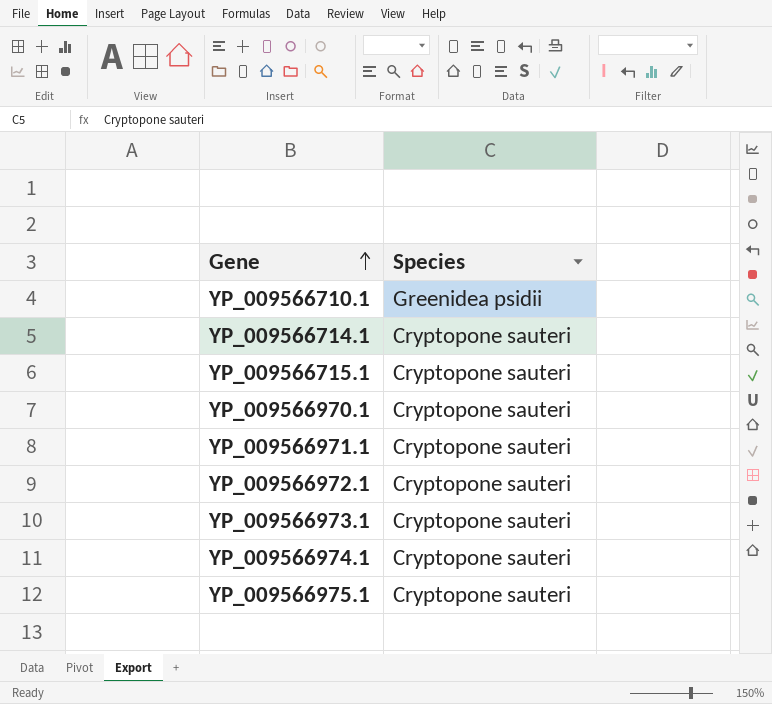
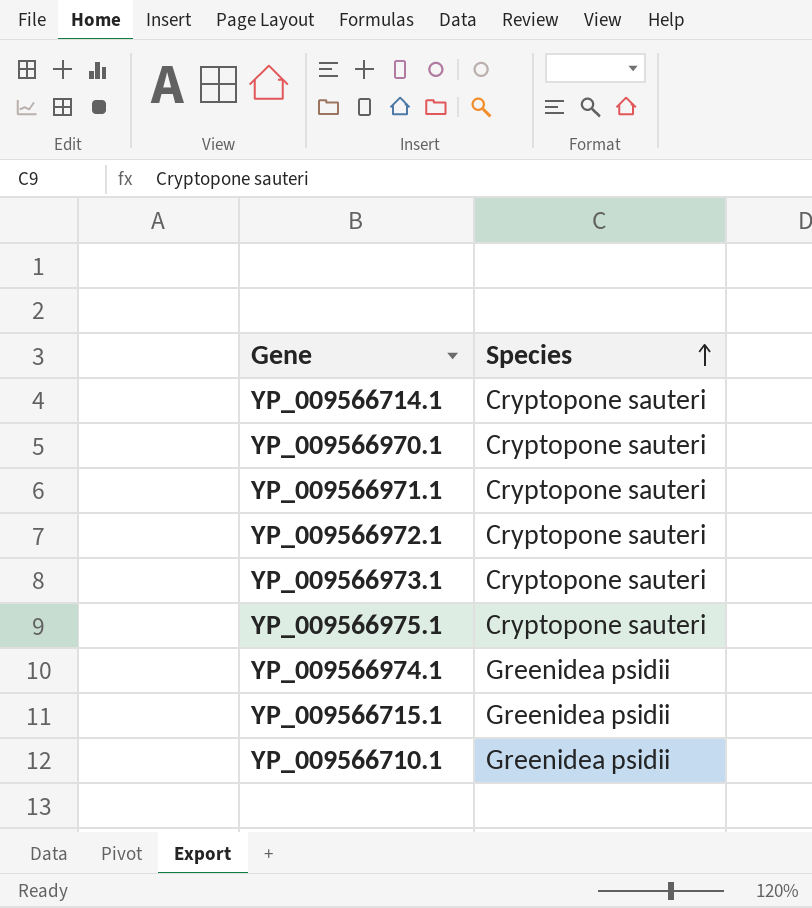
row order: Gene ascending -> Species ascending
YP_009566974.1 | Species: Cryptopone sauteri -> Greenidea psidii
YP_009566715.1 | Species: Cryptopone sauteri -> Greenidea psidii

